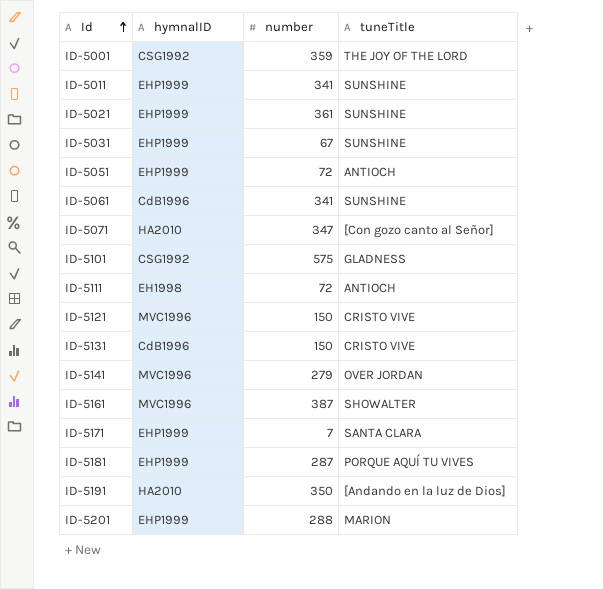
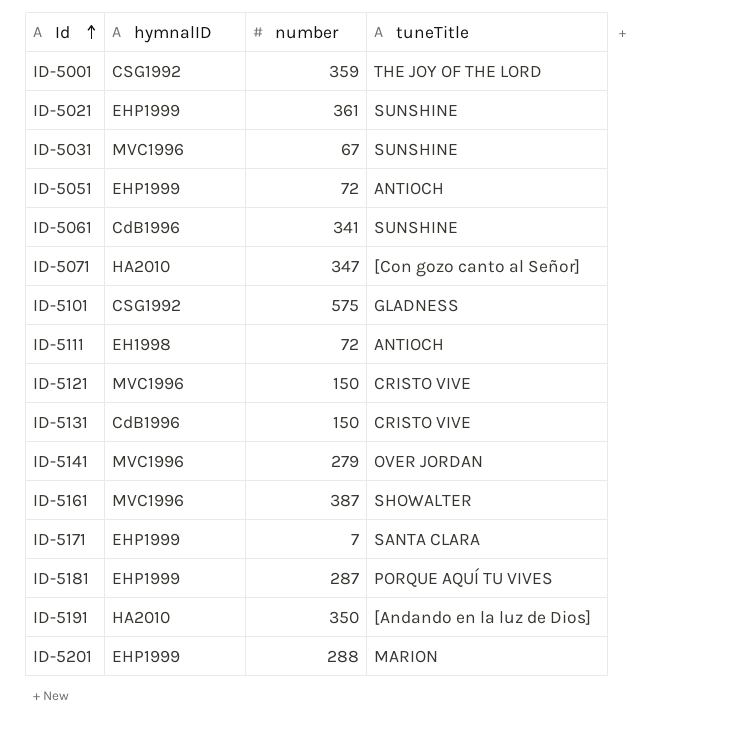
row ID-5011: EHP1999 | 341 | SUNSHINE -> none
ID-5031 | hymnalID: EHP1999 -> MVC1996

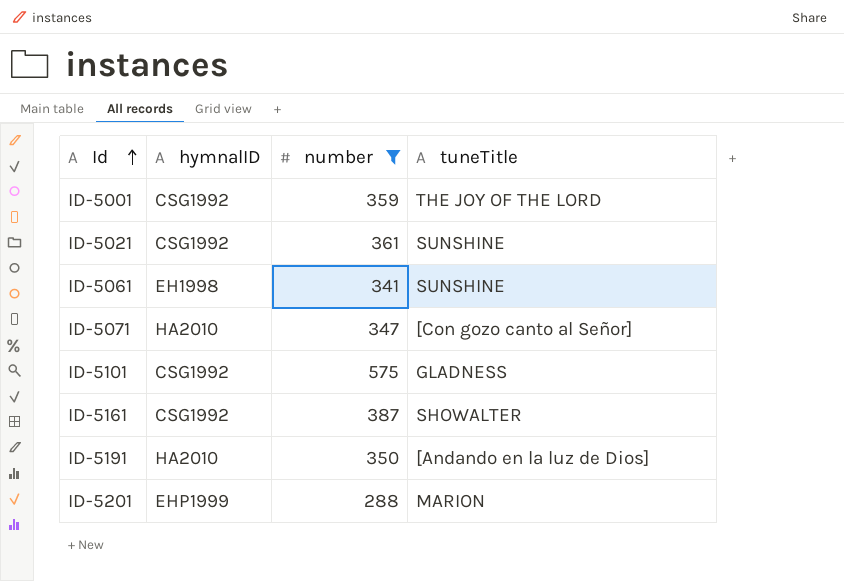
filter: none -> number >= 288
ID-5021 | hymnalID: EHP1999 -> CSG1992
ID-5061 | hymnalID: CdB1996 -> EH1998
ID-5161 | hymnalID: MVC1996 -> CSG1992

